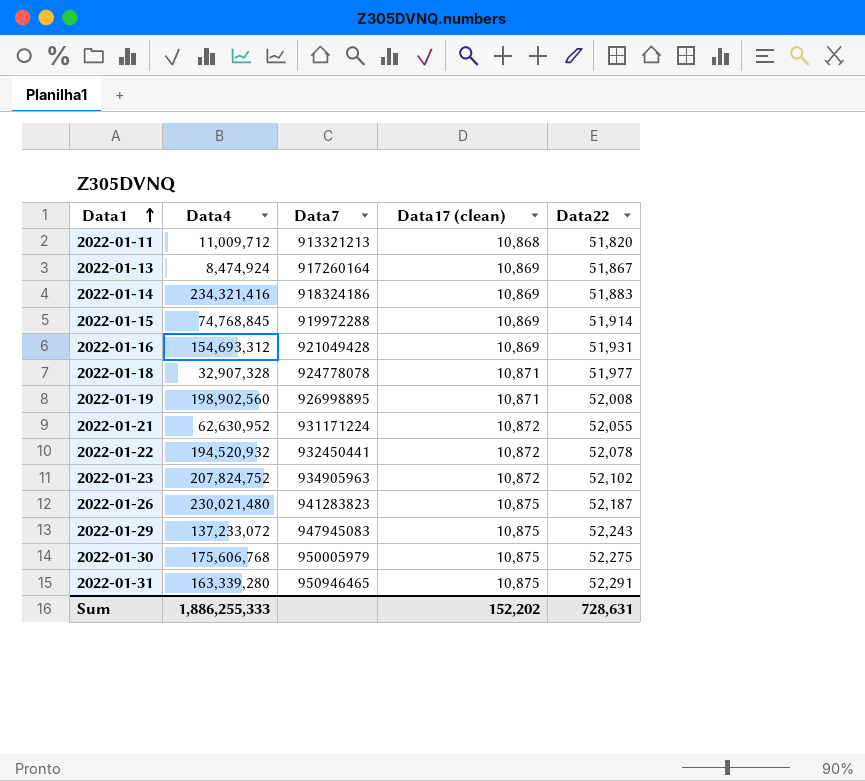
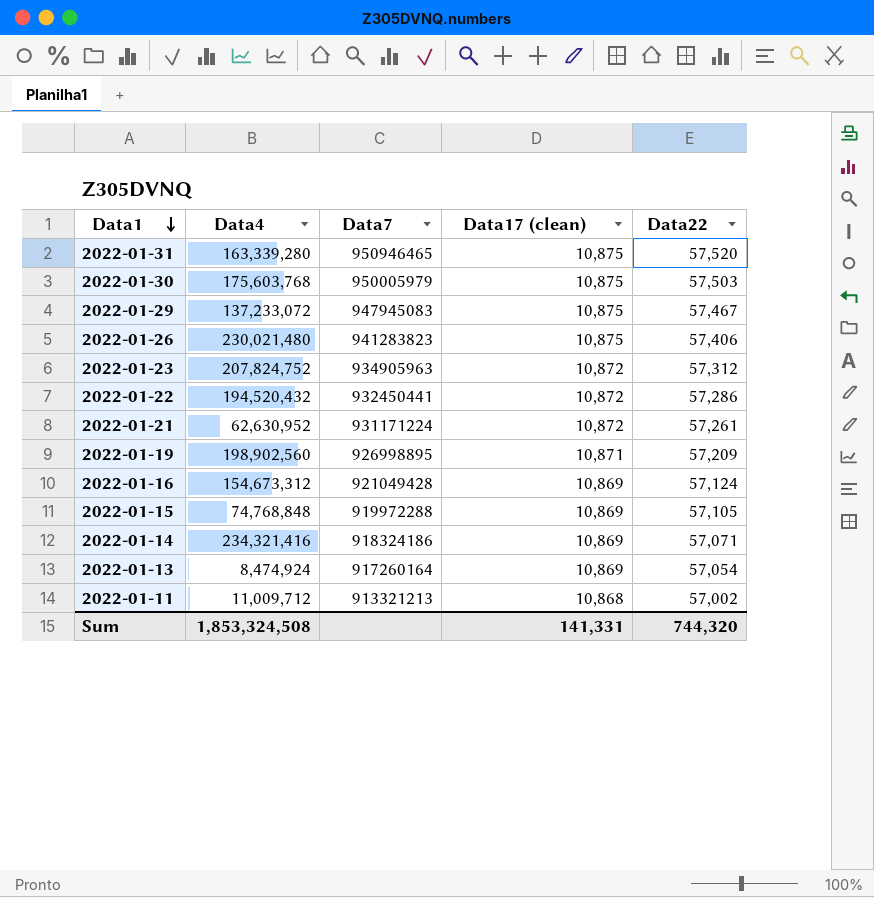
row order: Data1 ascending -> Data1 descending
row 2022-01-18: 32,907,328 | 924778078 | 10,871 | 51,977 -> none
2022-01-31 | Data22: 52,291 -> 57,520
2022-01-30 | Data4: 175,606,768 -> 175,603,768
2022-01-30 | Data22: 52,275 -> 57,503
2022-01-29 | Data22: 52,243 -> 57,467
2022-01-26 | Data22: 52,187 -> 57,406
2022-01-23 | Data22: 52,102 -> 57,312
2022-01-22 | Data4: 194,520,932 -> 194,520,432
2022-01-22 | Data22: 52,078 -> 57,286
2022-01-21 | Data22: 52,055 -> 57,261
2022-01-19 | Data22: 52,008 -> 57,209
2022-01-16 | Data4: 154,693,312 -> 154,673,312
2022-01-16 | Data22: 51,931 -> 57,124
2022-01-15 | Data4: 74,768,845 -> 74,768,848
2022-01-15 | Data22: 51,914 -> 57,105
2022-01-14 | Data22: 51,883 -> 57,071
2022-01-13 | Data22: 51,867 -> 57,054
2022-01-11 | Data22: 51,820 -> 57,002
Sum | Data4: 1,886,255,333 -> 1,853,324,508
Sum | Data17 (clean): 152,202 -> 141,331
Sum | Data22: 728,631 -> 744,320

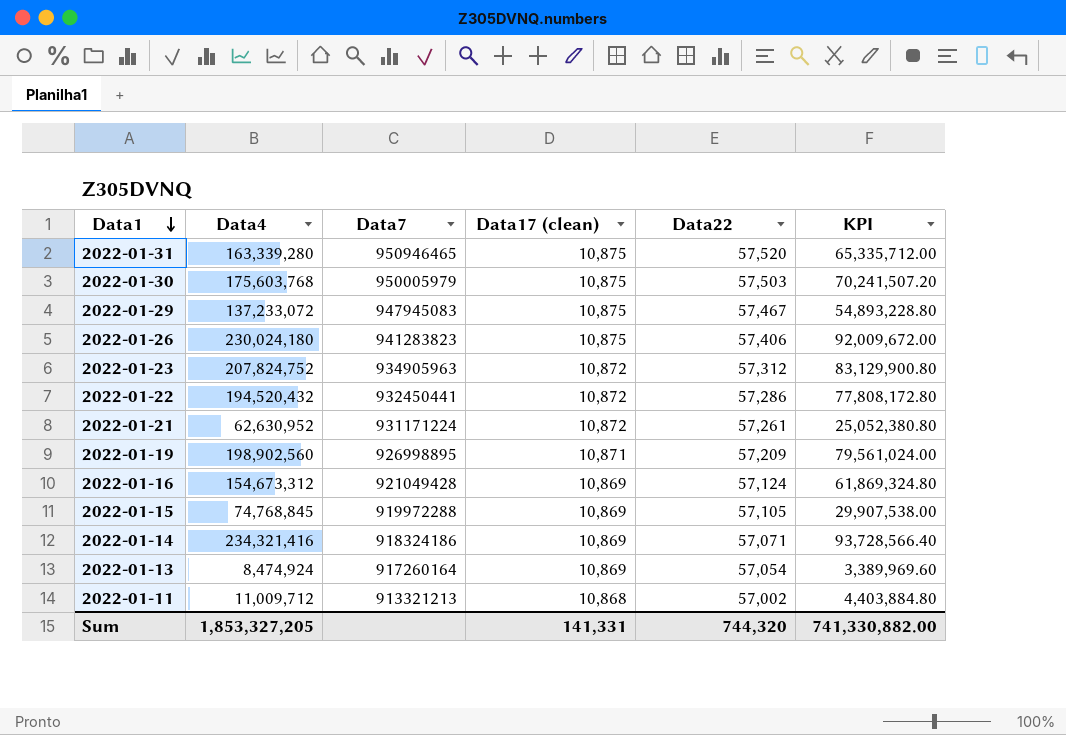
column KPI | formula: none -> [Data4] * 0.4
2022-01-26 | Data4: 230,021,480 -> 230,024,180
2022-01-15 | Data4: 74,768,848 -> 74,768,845
Sum | Data4: 1,853,324,508 -> 1,853,327,205

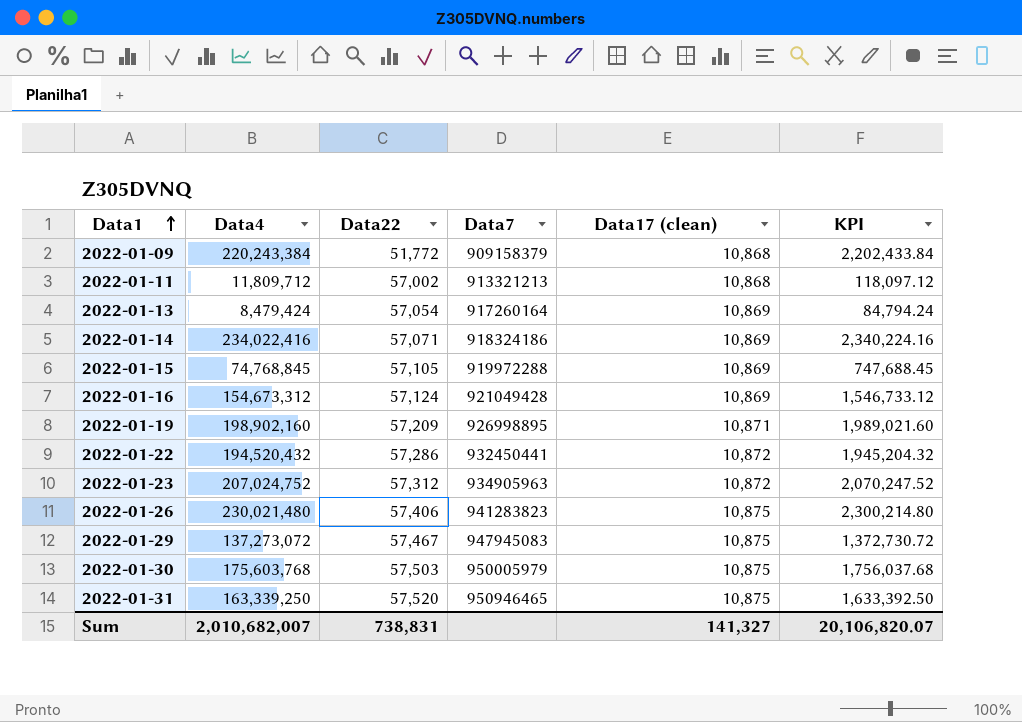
row order: Data1 descending -> Data1 ascending
column Data22 | position: 5 -> 3
column KPI | formula: [Data4] * 0.4 -> [Data4] * 0.01
row 2022-01-21: 62,630,952 | 931171224 | 10,872 | 57,261 | 25,052,380.80 -> none
row 2022-01-09: none -> 220,243,384 | 51,772 | 909158379 | 10,868 | 2,202,433.84
2022-01-11 | Data4: 11,009,712 -> 11,809,712
2022-01-13 | Data4: 8,474,924 -> 8,479,424
2022-01-14 | Data4: 234,321,416 -> 234,022,416
2022-01-19 | Data4: 198,902,560 -> 198,902,160
2022-01-23 | Data4: 207,824,752 -> 207,024,752
2022-01-26 | Data4: 230,024,180 -> 230,021,480
2022-01-29 | Data4: 137,233,072 -> 137,273,072
2022-01-31 | Data4: 163,339,280 -> 163,339,250
Sum | Data4: 1,853,327,205 -> 2,010,682,007
Sum | Data22: 744,320 -> 738,831
Sum | Data17 (clean): 141,331 -> 141,327
Sum | KPI: 741,330,882.00 -> 20,106,820.07

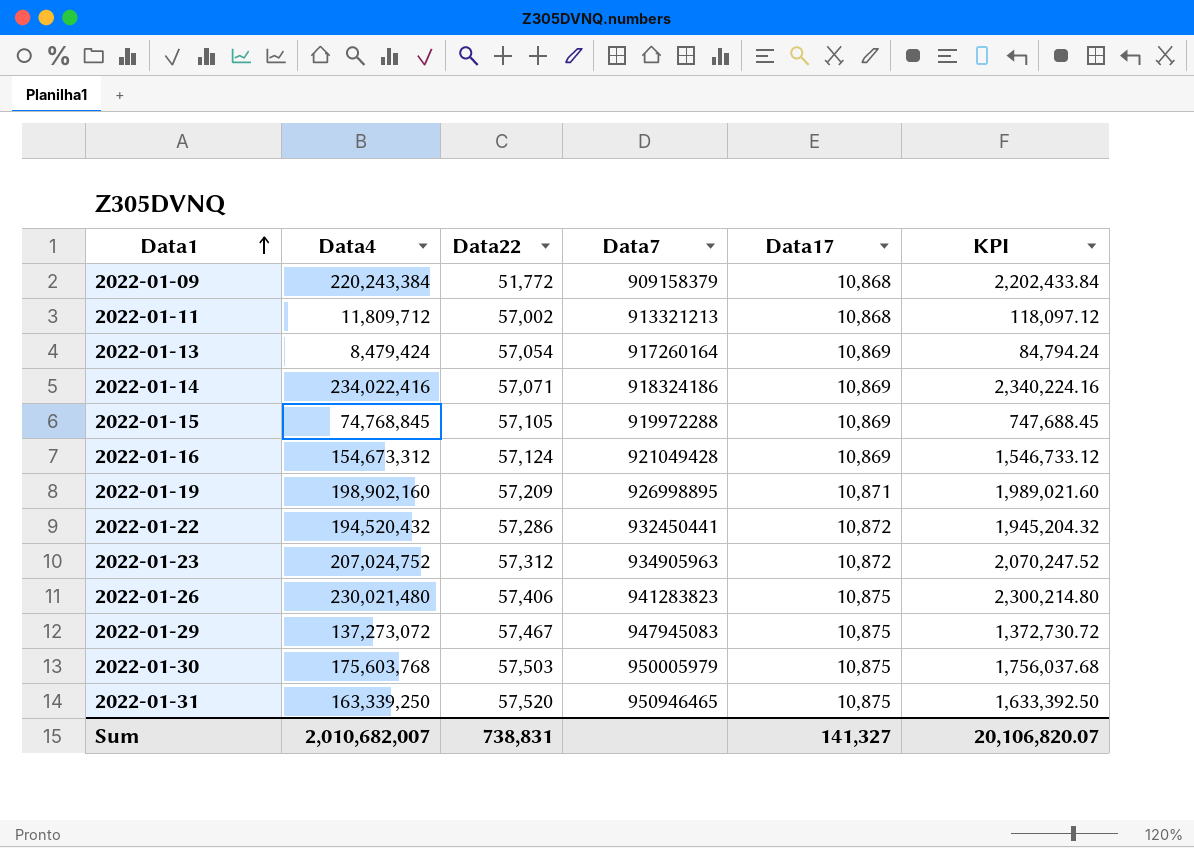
column name: Data17 (clean) -> Data17

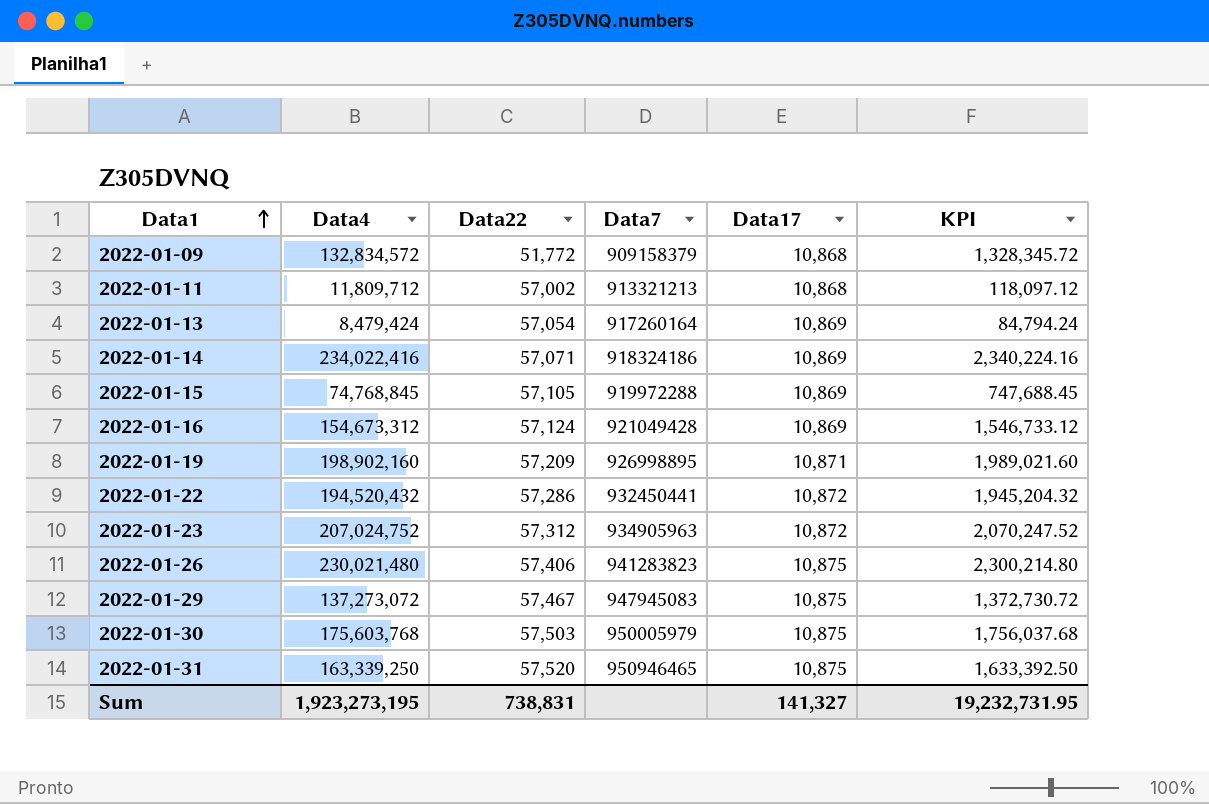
2022-01-09 | Data4: 220,243,384 -> 132,834,572
2022-01-09 | KPI: 2,202,433.84 -> 1,328,345.72
Sum | Data4: 2,010,682,007 -> 1,923,273,195
Sum | KPI: 20,106,820.07 -> 19,232,731.95

